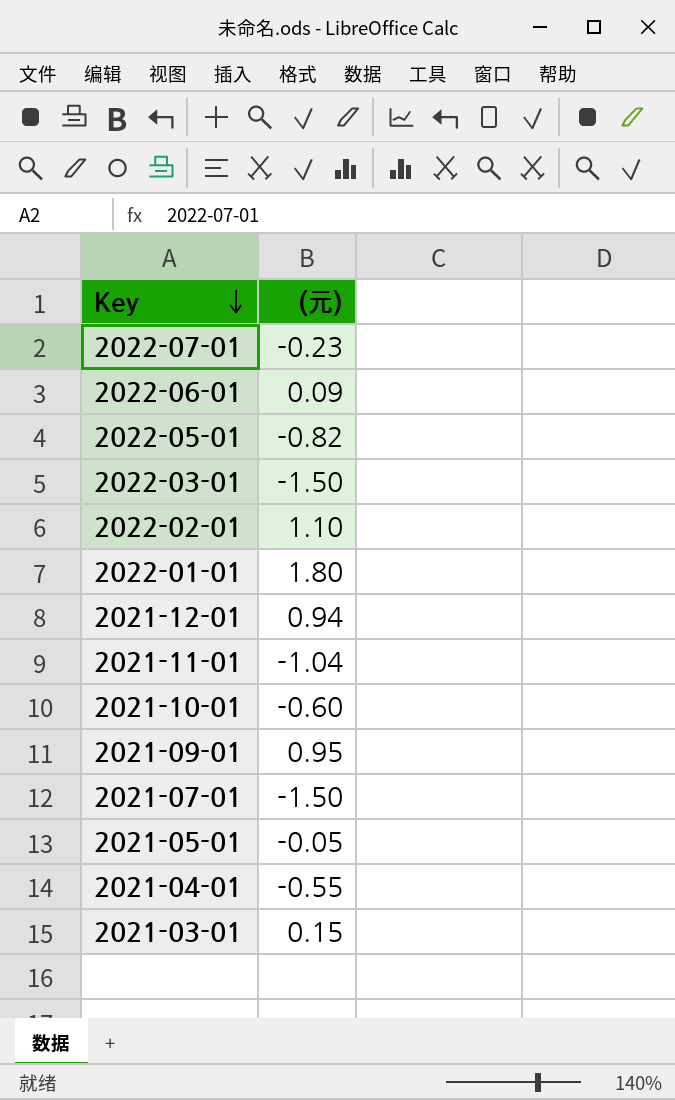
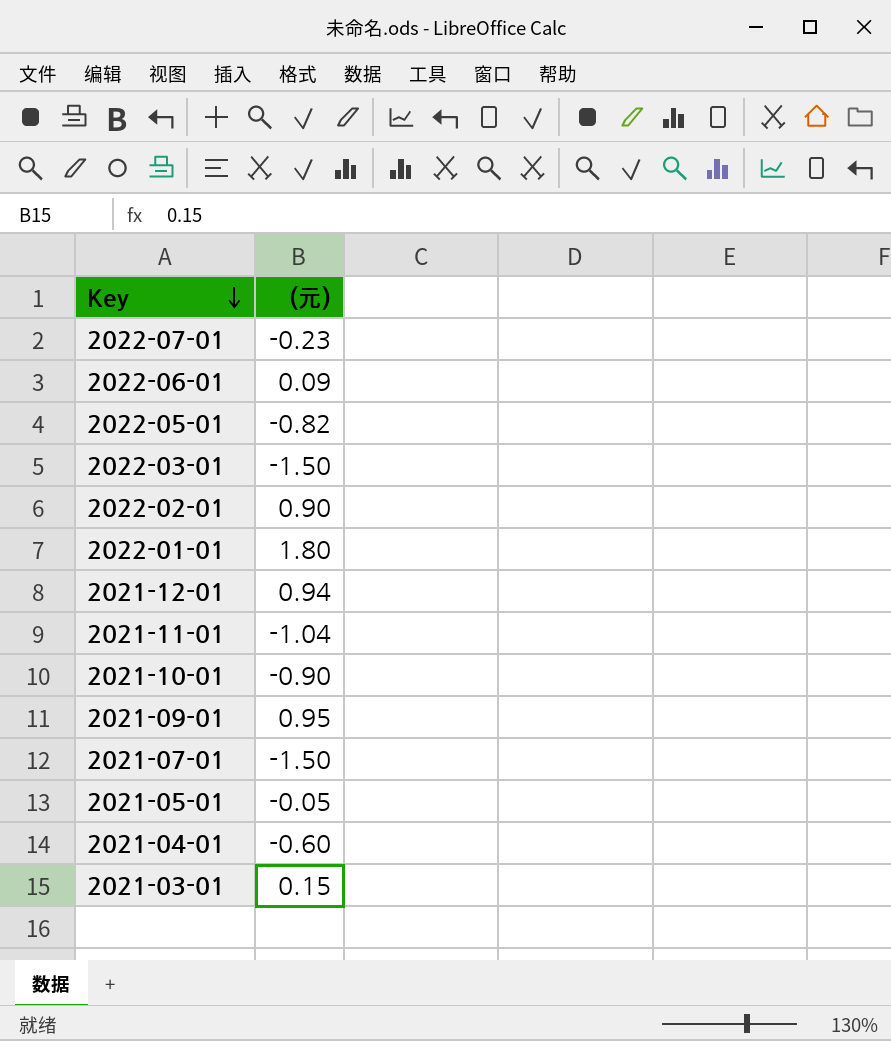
2022-02-01 | (元): 1.10 -> 0.90
2021-10-01 | (元): -0.60 -> -0.90
2021-04-01 | (元): -0.55 -> -0.60

